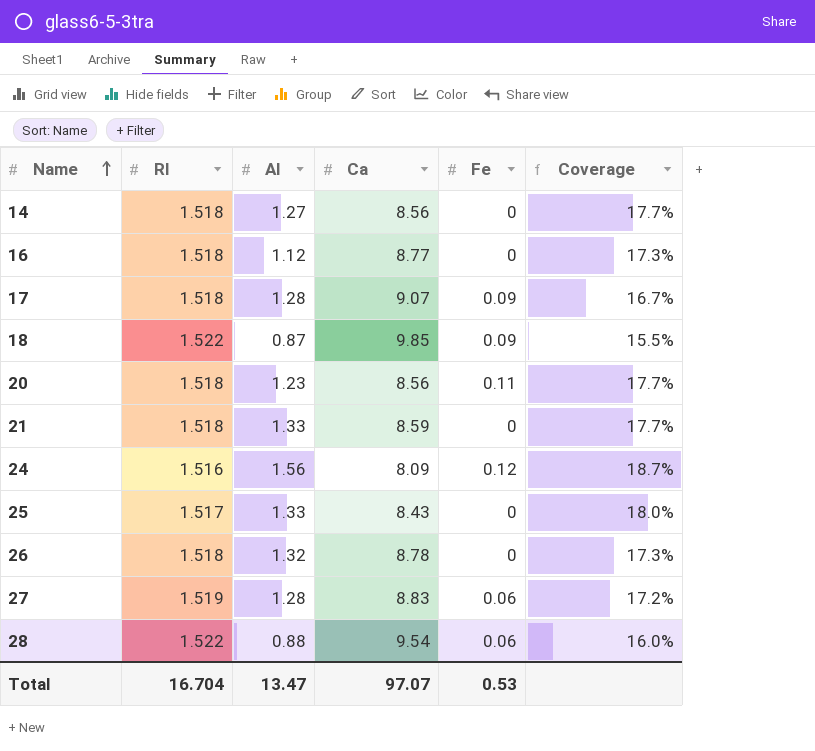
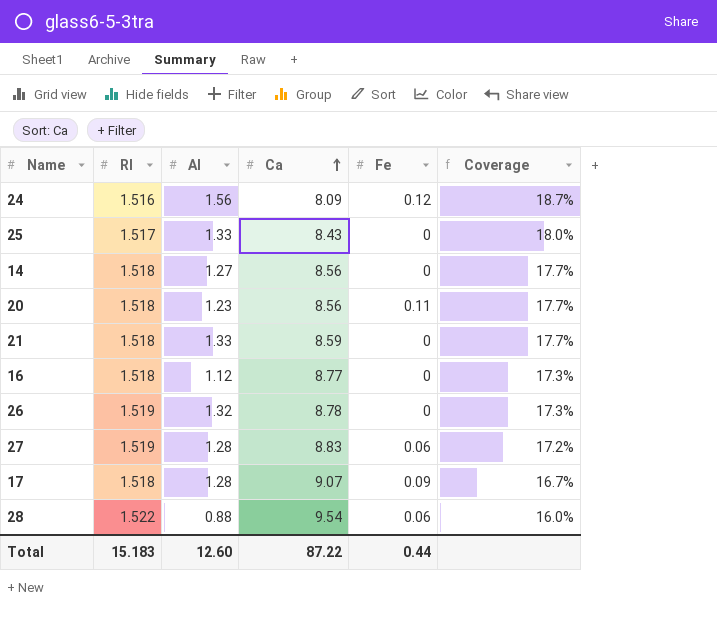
row order: Name ascending -> Ca ascending
row 18: 1.522 | 0.87 | 9.85 | 0.09 | 15.5% -> none
26 | RI: 1.518 -> 1.519
Total | RI: 16.704 -> 15.183
Total | Al: 13.47 -> 12.60
Total | Ca: 97.07 -> 87.22
Total | Fe: 0.53 -> 0.44

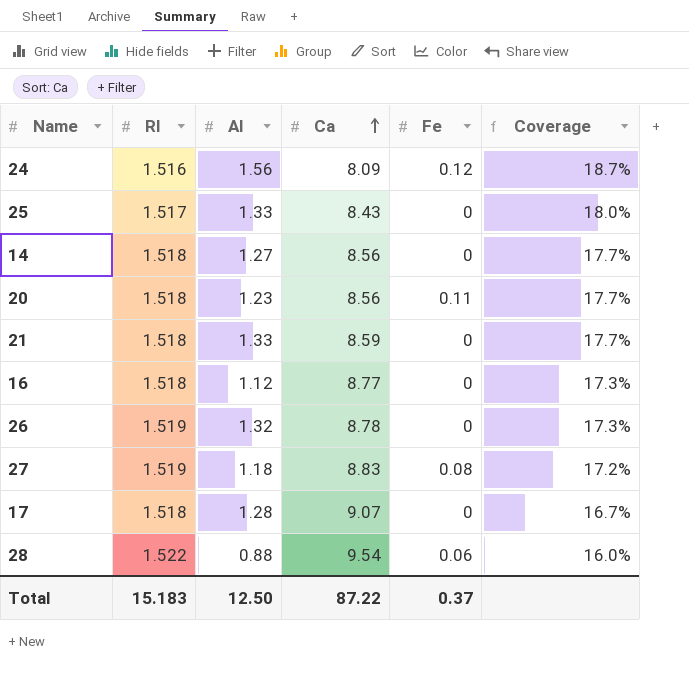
27 | Al: 1.28 -> 1.18
27 | Fe: 0.06 -> 0.08
17 | Fe: 0.09 -> 0
Total | Al: 12.60 -> 12.50
Total | Fe: 0.44 -> 0.37

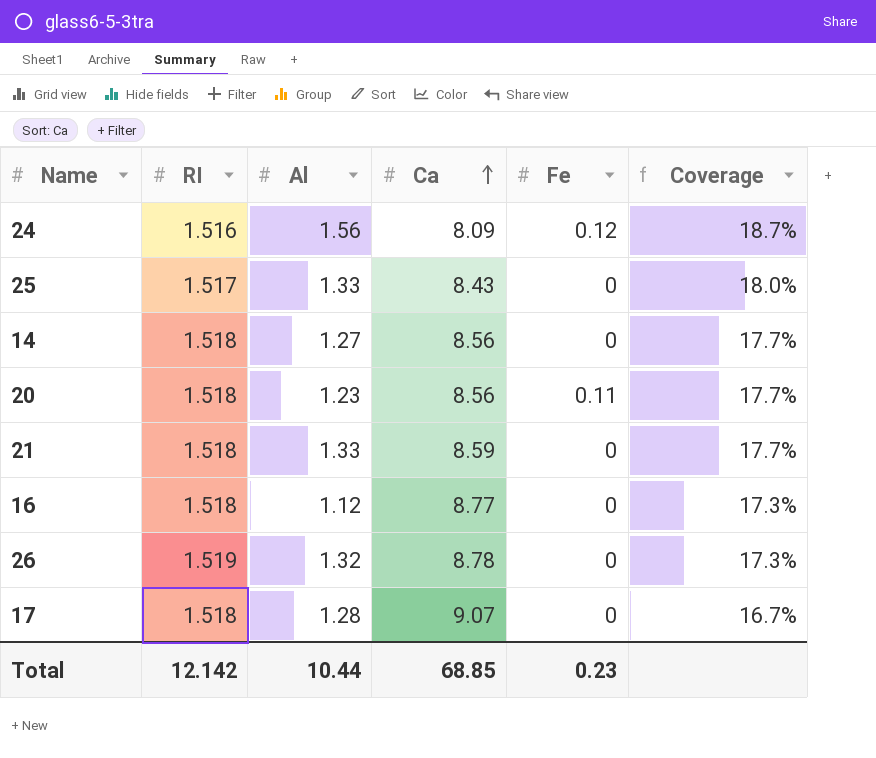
row 27: 1.519 | 1.18 | 8.83 | 0.08 | 17.2% -> none
row 28: 1.522 | 0.88 | 9.54 | 0.06 | 16.0% -> none
Total | RI: 15.183 -> 12.142
Total | Al: 12.50 -> 10.44
Total | Ca: 87.22 -> 68.85
Total | Fe: 0.37 -> 0.23

